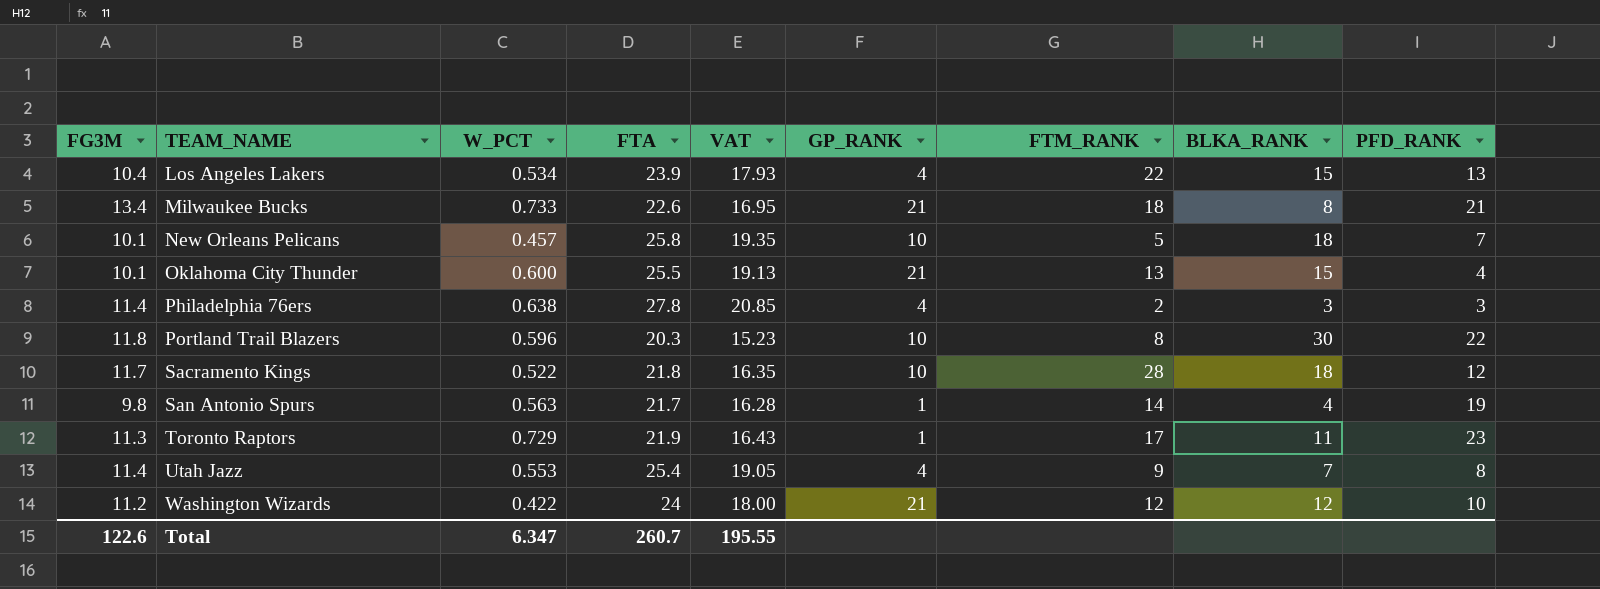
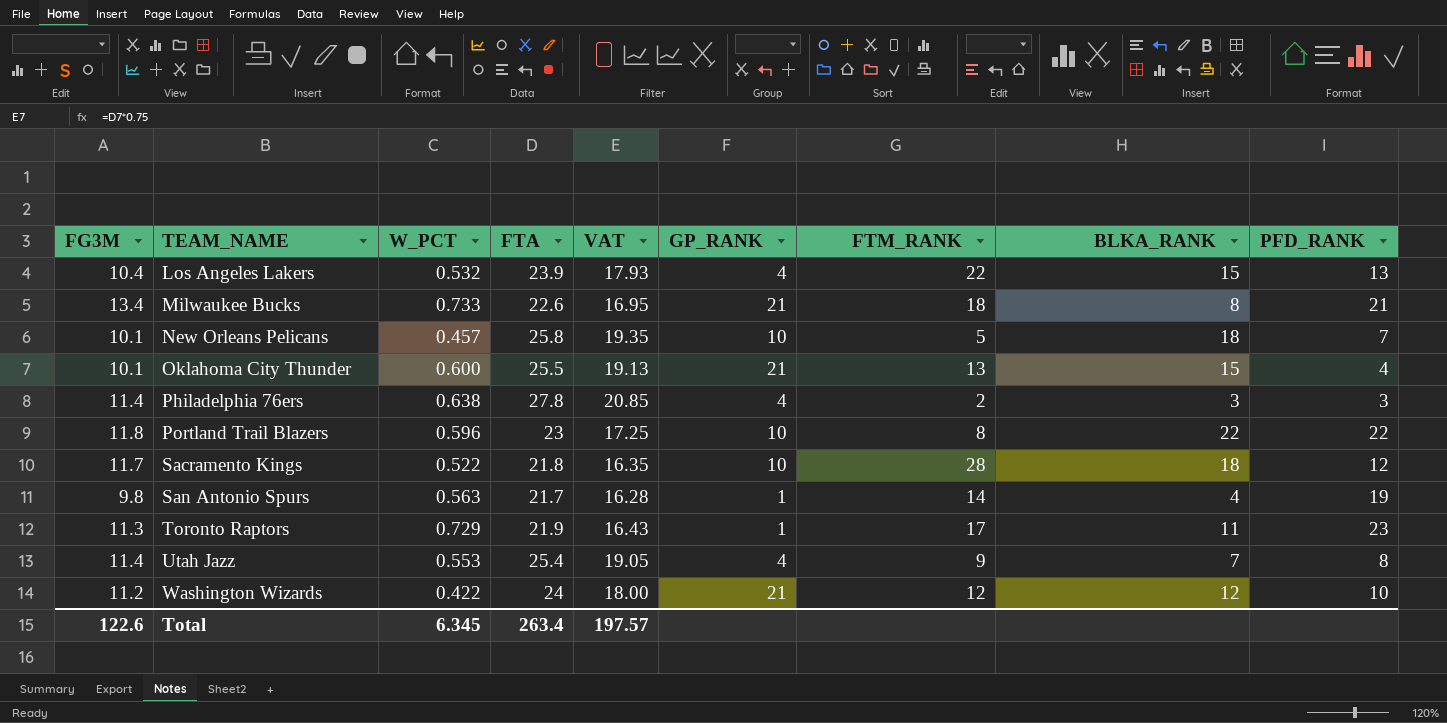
Los Angeles Lakers | W_PCT: 0.534 -> 0.532
Portland Trail Blazers | FTA: 20.3 -> 23
Portland Trail Blazers | VAT: 15.23 -> 17.25
Portland Trail Blazers | BLKA_RANK: 30 -> 22
Total | W_PCT: 6.347 -> 6.345
Total | FTA: 260.7 -> 263.4
Total | VAT: 195.55 -> 197.57

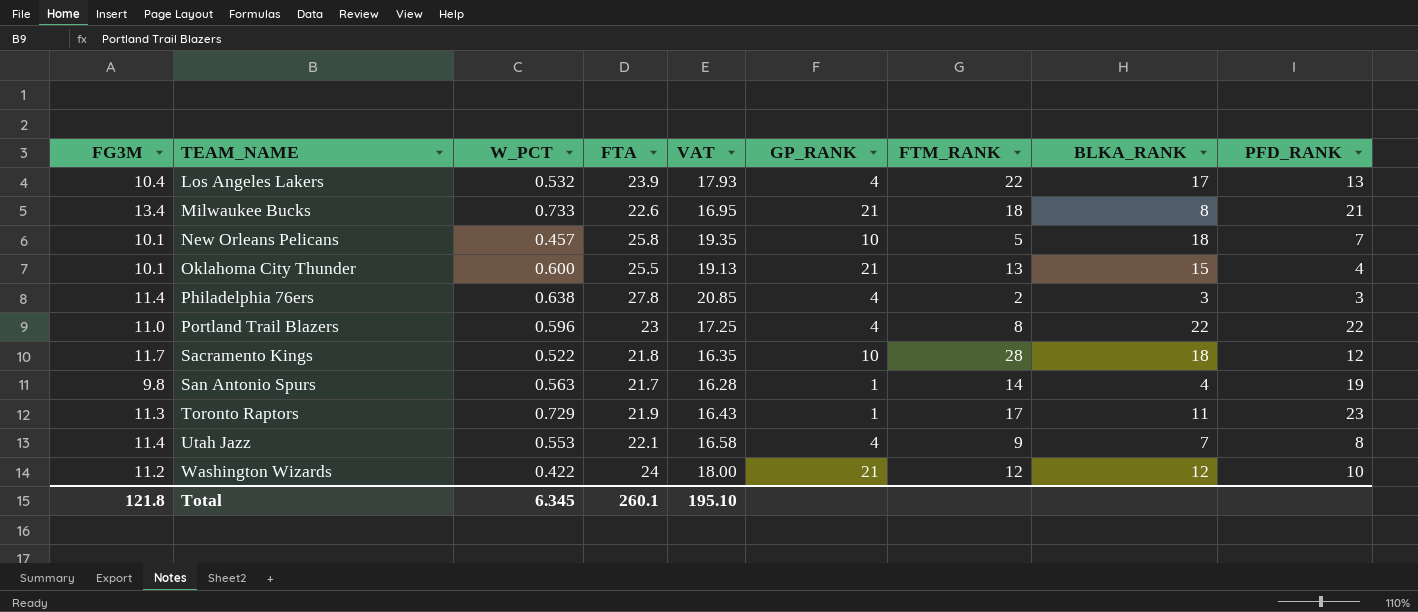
Los Angeles Lakers | BLKA_RANK: 15 -> 17
Portland Trail Blazers | FG3M: 11.8 -> 11.0
Portland Trail Blazers | GP_RANK: 10 -> 4
Utah Jazz | FTA: 25.4 -> 22.1
Utah Jazz | VAT: 19.05 -> 16.58
Total | FG3M: 122.6 -> 121.8
Total | FTA: 263.4 -> 260.1
Total | VAT: 197.57 -> 195.10

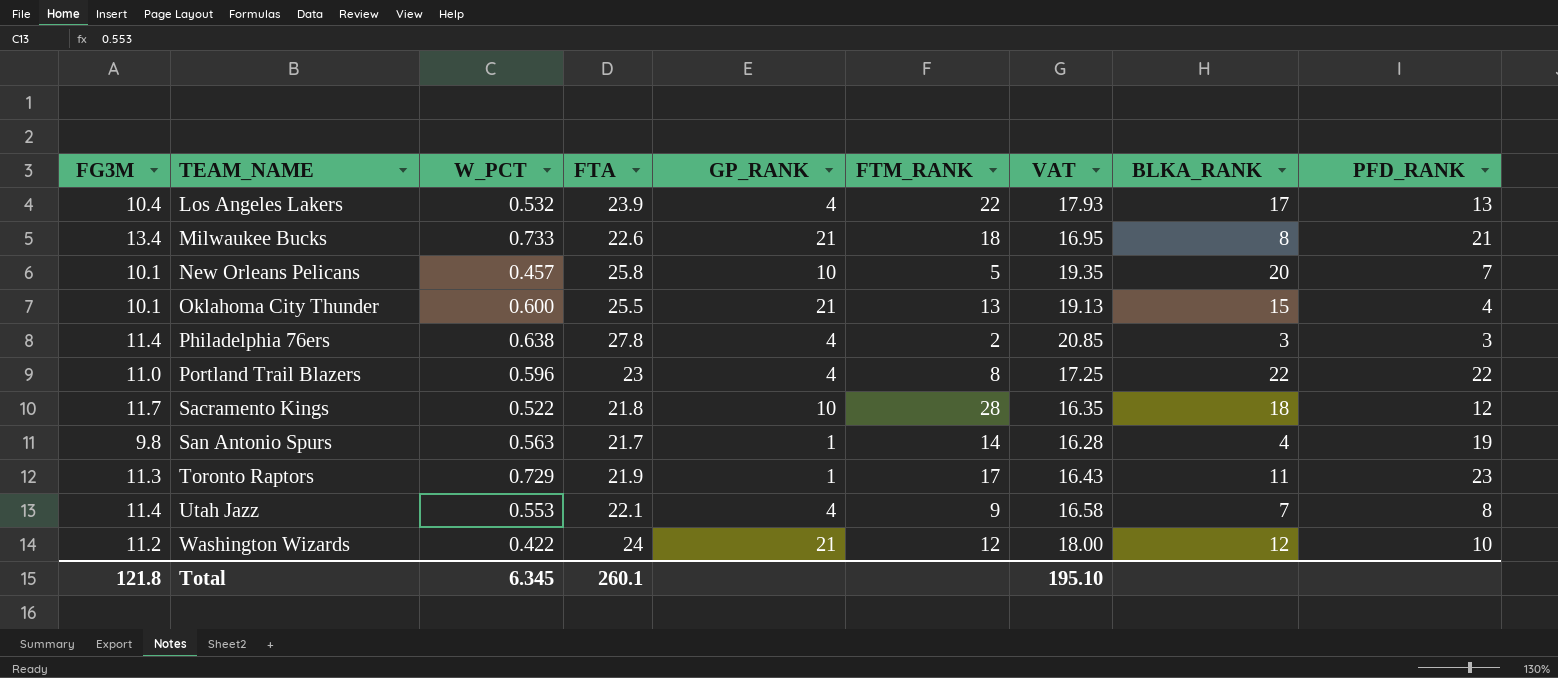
column VAT | position: 5 -> 7
New Orleans Pelicans | BLKA_RANK: 18 -> 20

